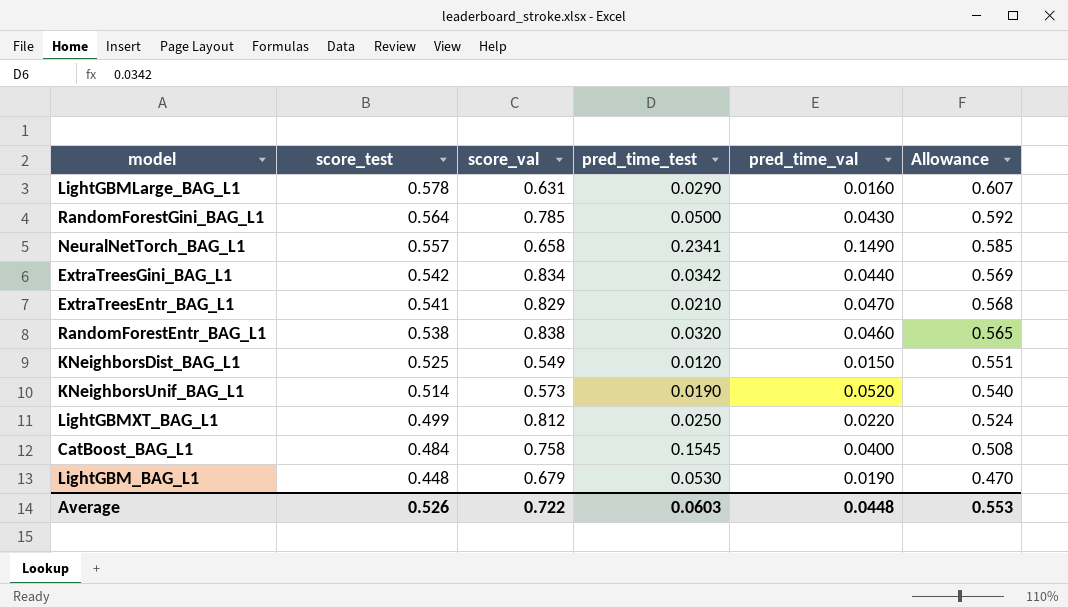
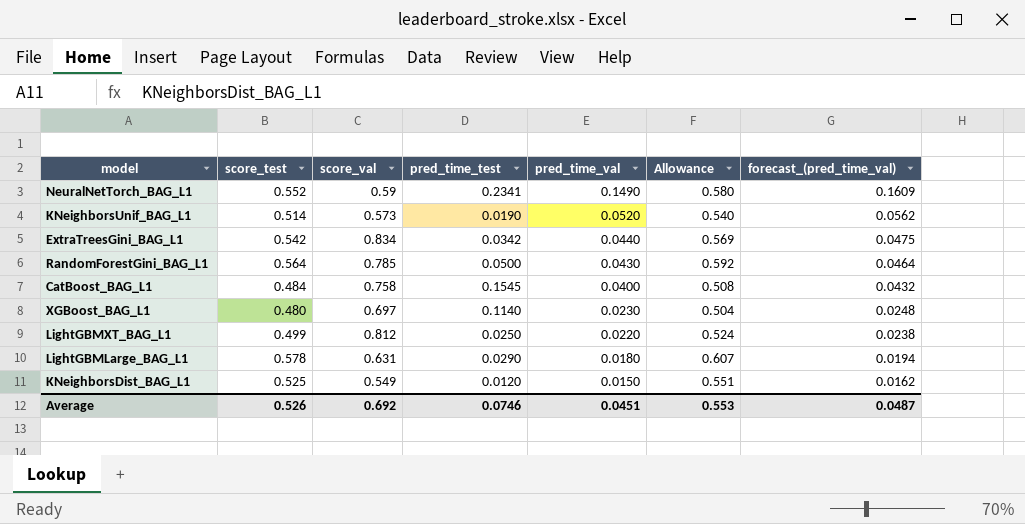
row order: score_test descending -> pred_time_val descending
column forecast_(pred_time_val) | formula: none -> [pred_time_val] * 1.08
row ExtraTreesEntr_BAG_L1: 0.541 | 0.829 | 0.0210 | 0.0470 | 0.568 -> none
row RandomForestEntr_BAG_L1: 0.538 | 0.838 | 0.0320 | 0.0460 | 0.565 -> none
row LightGBM_BAG_L1: 0.448 | 0.679 | 0.0530 | 0.0190 | 0.470 -> none
NeuralNetTorch_BAG_L1 | score_test: 0.557 -> 0.552
NeuralNetTorch_BAG_L1 | score_val: 0.658 -> 0.59
NeuralNetTorch_BAG_L1 | Allowance: 0.585 -> 0.580
row XGBoost_BAG_L1: none -> 0.480 | 0.697 | 0.1140 | 0.0230 | 0.504 | 0.0248
LightGBMLarge_BAG_L1 | pred_time_val: 0.0160 -> 0.0180
Average | score_val: 0.722 -> 0.692
Average | pred_time_test: 0.0603 -> 0.0746
Average | pred_time_val: 0.0448 -> 0.0451

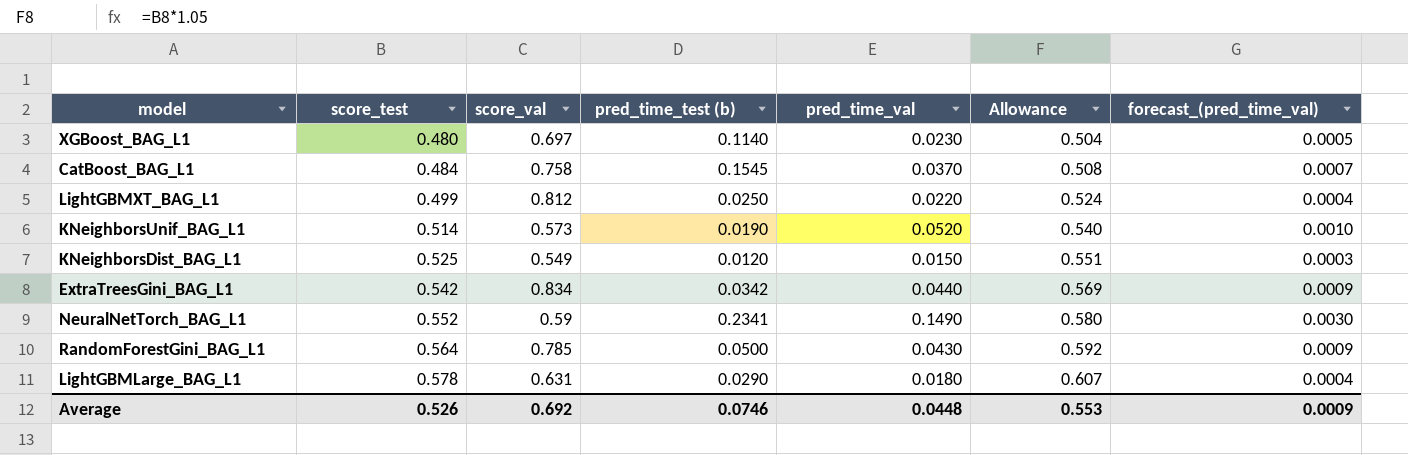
row order: pred_time_val descending -> score_test ascending
column name: pred_time_test -> pred_time_test (b)
column forecast_(pred_time_val) | formula: [pred_time_val] * 1.08 -> [pred_time_val] * 0.02
CatBoost_BAG_L1 | pred_time_val: 0.0400 -> 0.0370
Average | pred_time_val: 0.0451 -> 0.0448
Average | forecast_(pred_time_val): 0.0487 -> 0.0009

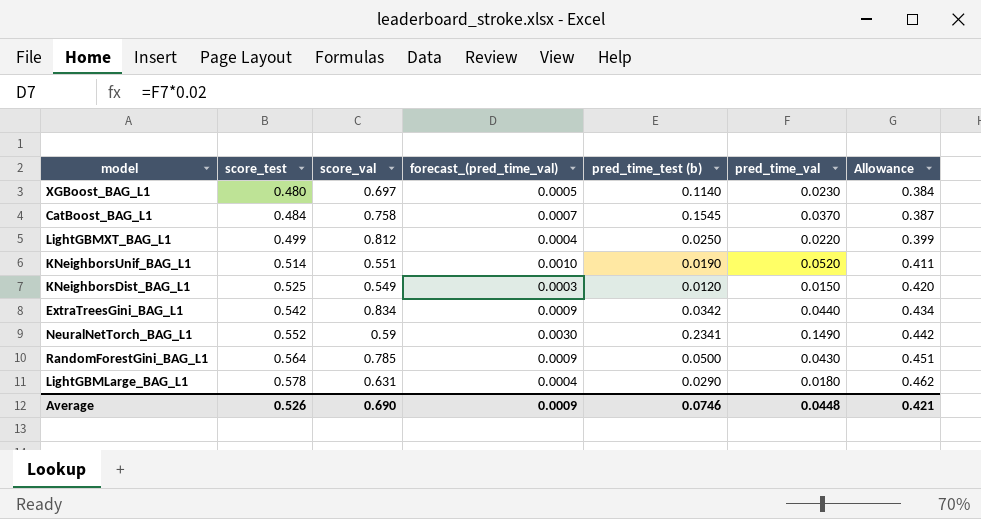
column forecast_(pred_time_val) | position: 7 -> 4
column Allowance | formula: [score_test] * 1.05 -> [score_test] * 0.8
KNeighborsUnif_BAG_L1 | score_val: 0.573 -> 0.551
Average | score_val: 0.692 -> 0.690
Average | Allowance: 0.553 -> 0.421

